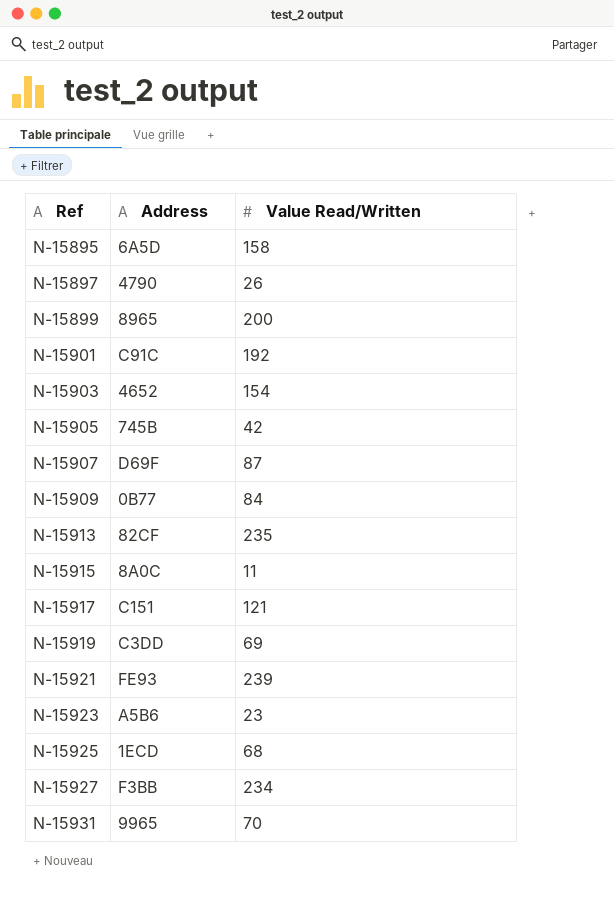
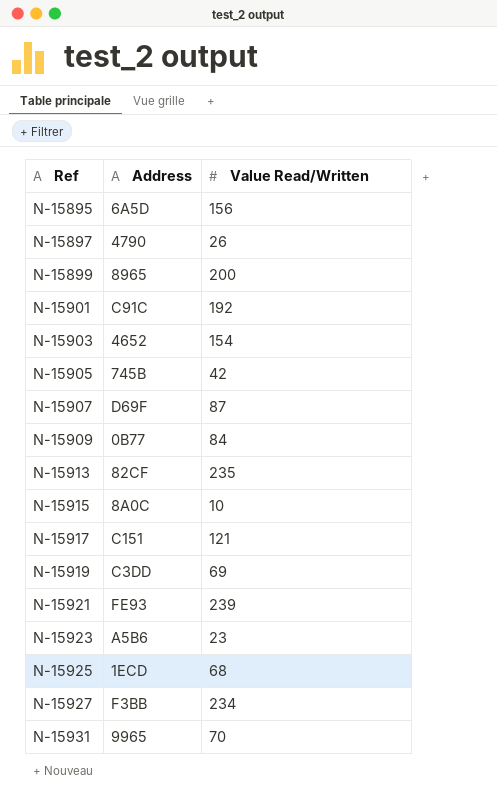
N-15895 | Value Read/Written: 158 -> 156
N-15915 | Value Read/Written: 11 -> 10

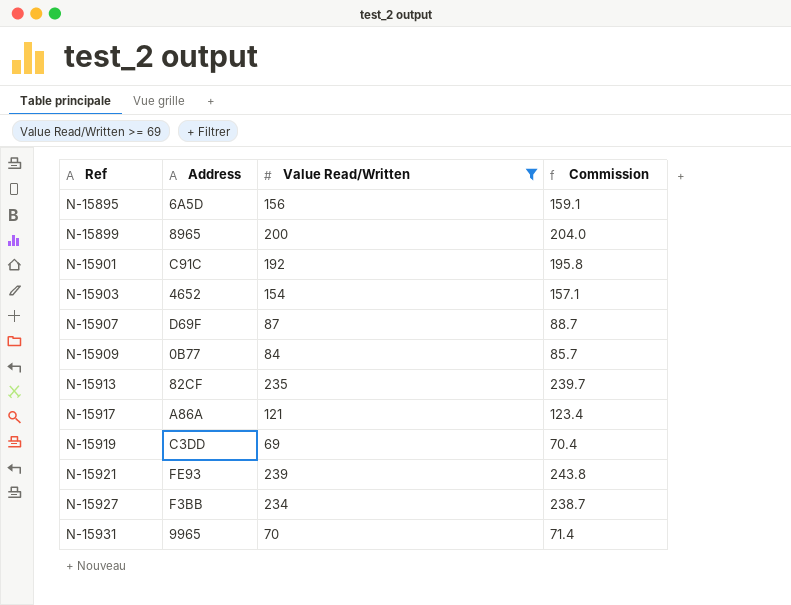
filter: none -> Value Read/Written >= 69
column Commission | formula: none -> [Value Read/Written] * 1.02
N-15917 | Address: C151 -> A86A

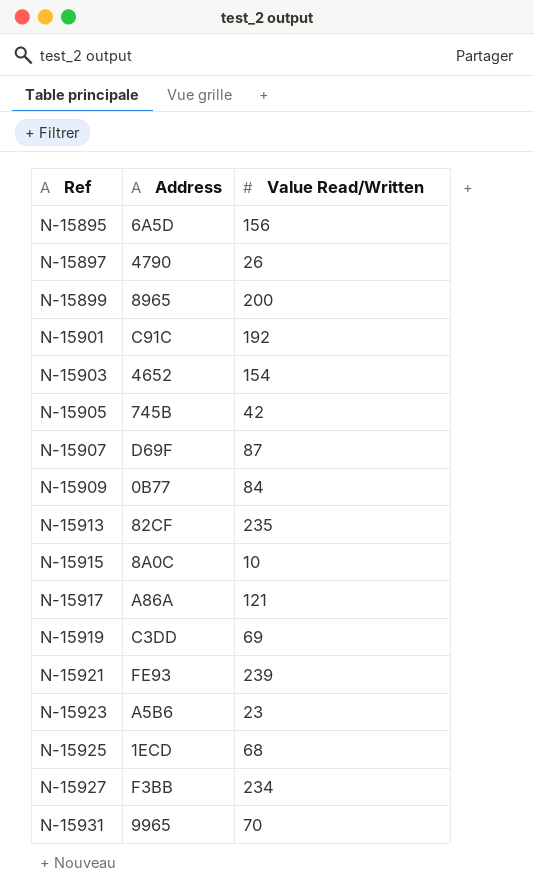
filter: Value Read/Written >= 69 -> none
column Commission | formula: [Value Read/Written] * 1.02 -> none

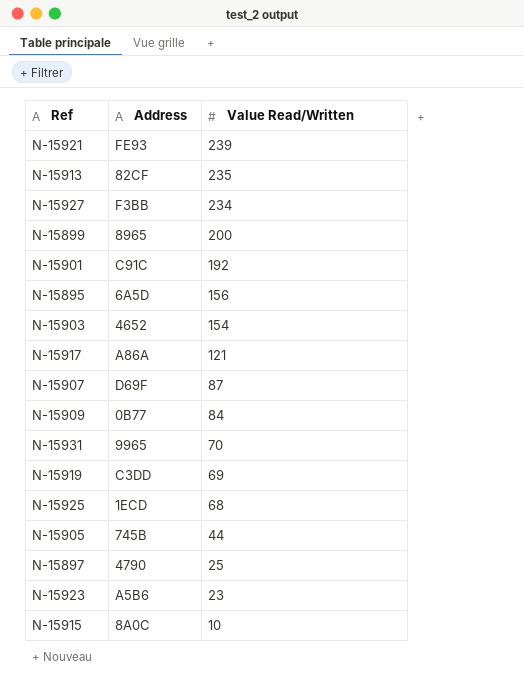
row order: Ref ascending -> Value Read/Written descending
N-15905 | Value Read/Written: 42 -> 44
N-15897 | Value Read/Written: 26 -> 25

